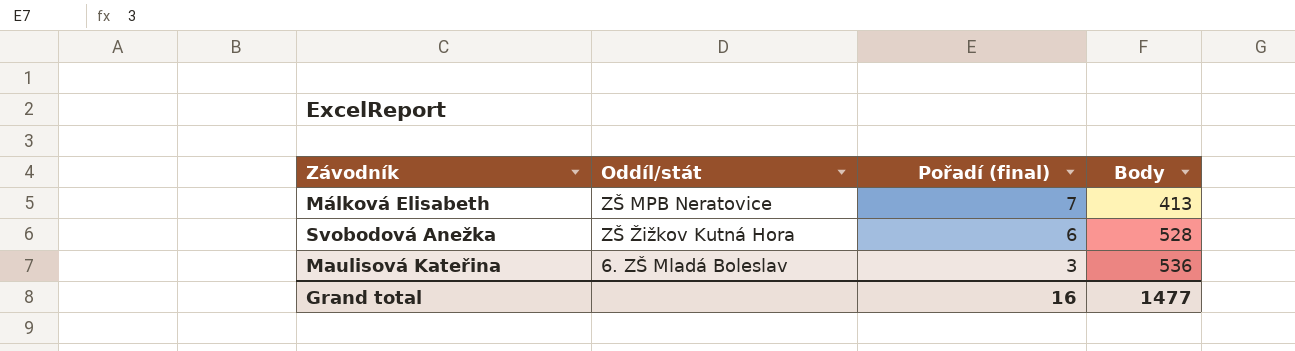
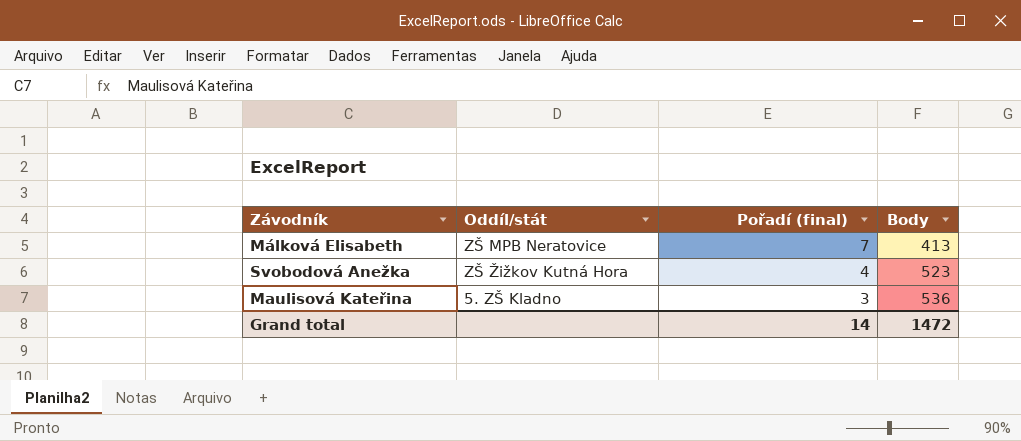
Svobodová Anežka | Pořadí (final): 6 -> 4
Svobodová Anežka | Body: 528 -> 523
Maulisová Kateřina | Oddíl/stát: 6. ZŠ Mladá Boleslav -> 5. ZŠ Kladno
Grand total | Pořadí (final): 16 -> 14
Grand total | Body: 1477 -> 1472

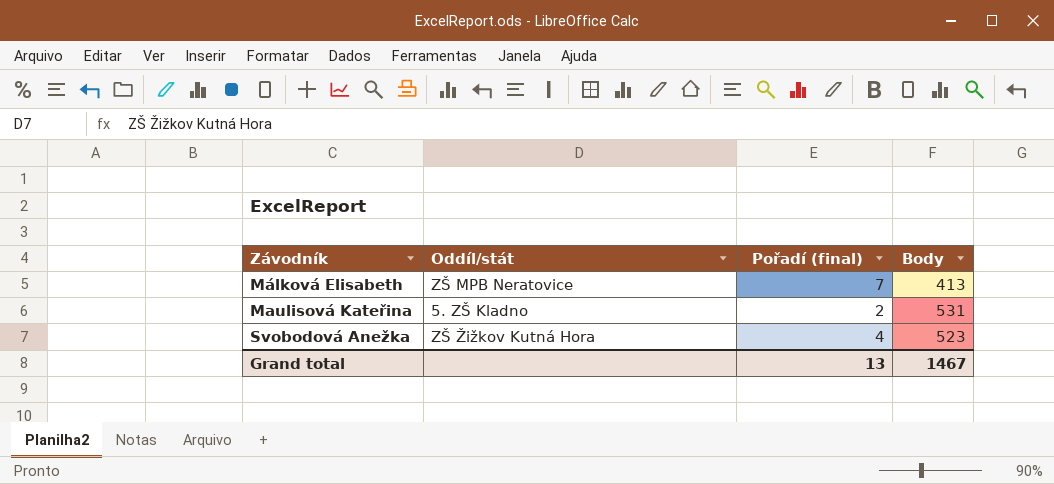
row order: Pořadí (final) descending -> Závodník ascending
Maulisová Kateřina | Pořadí (final): 3 -> 2
Maulisová Kateřina | Body: 536 -> 531
Grand total | Pořadí (final): 14 -> 13
Grand total | Body: 1472 -> 1467

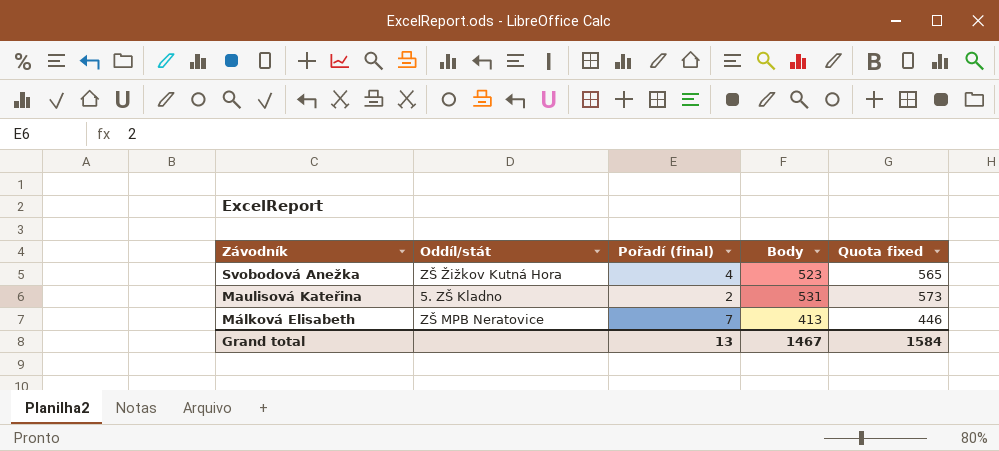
row order: Závodník ascending -> Závodník descending
column Quota fixed | formula: none -> [Body] * 1.08

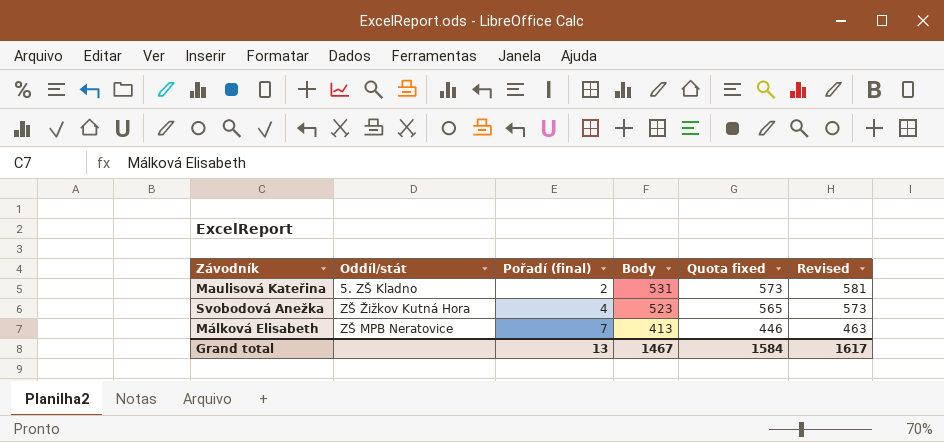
row order: Závodník descending -> Pořadí (final) ascending
column Revised | formula: none -> [Body] + 50

